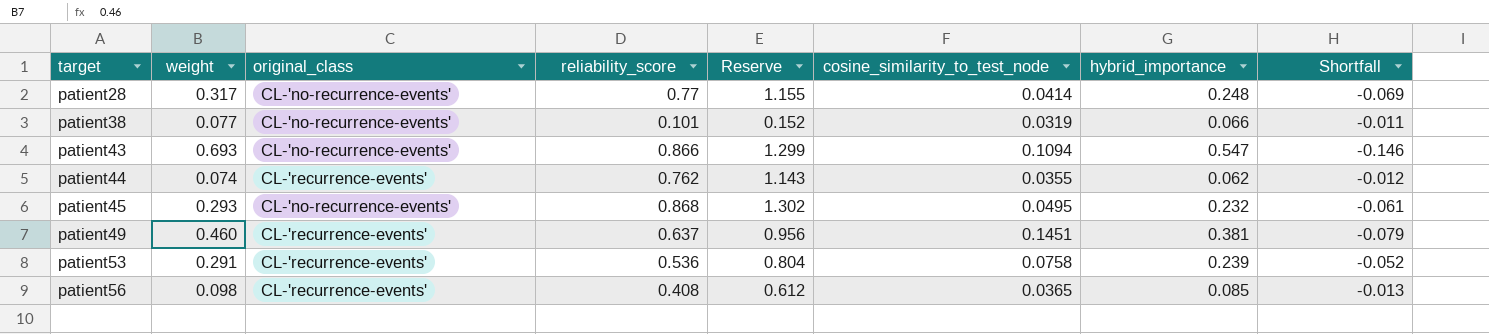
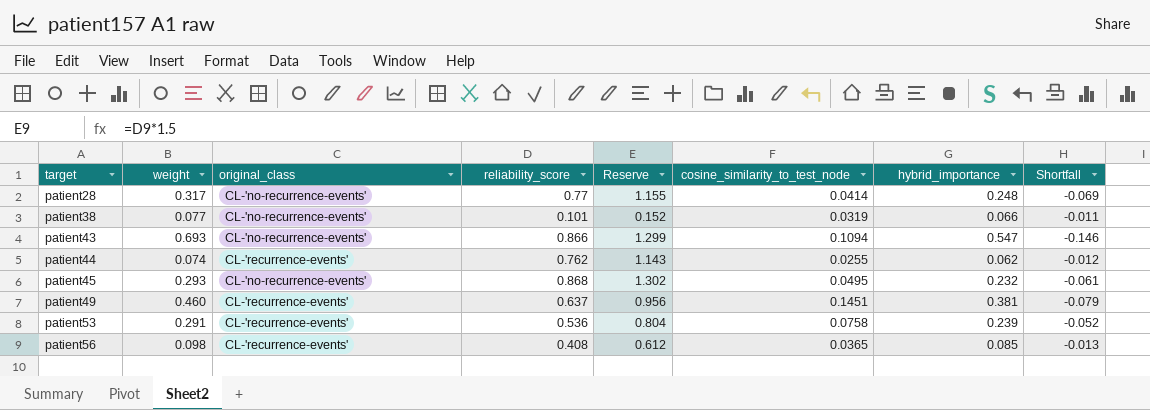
patient44 | cosine_similarity_to_test_node: 0.0355 -> 0.0255

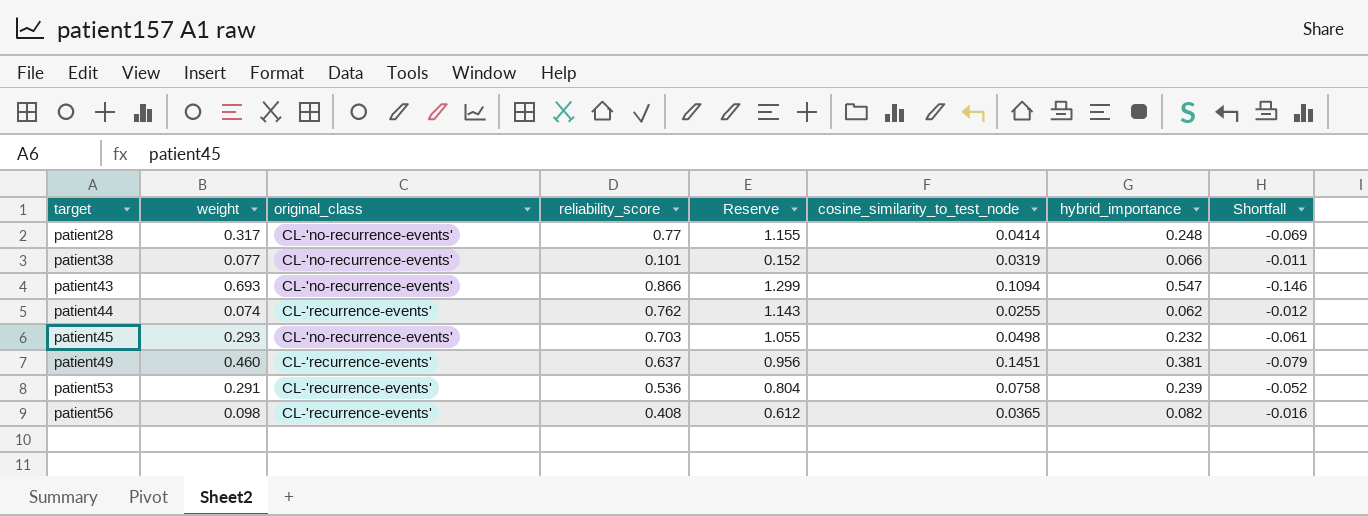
patient45 | reliability_score: 0.868 -> 0.703
patient45 | Reserve: 1.302 -> 1.055
patient45 | cosine_similarity_to_test_node: 0.0495 -> 0.0498
patient56 | hybrid_importance: 0.085 -> 0.082
patient56 | Shortfall: -0.013 -> -0.016

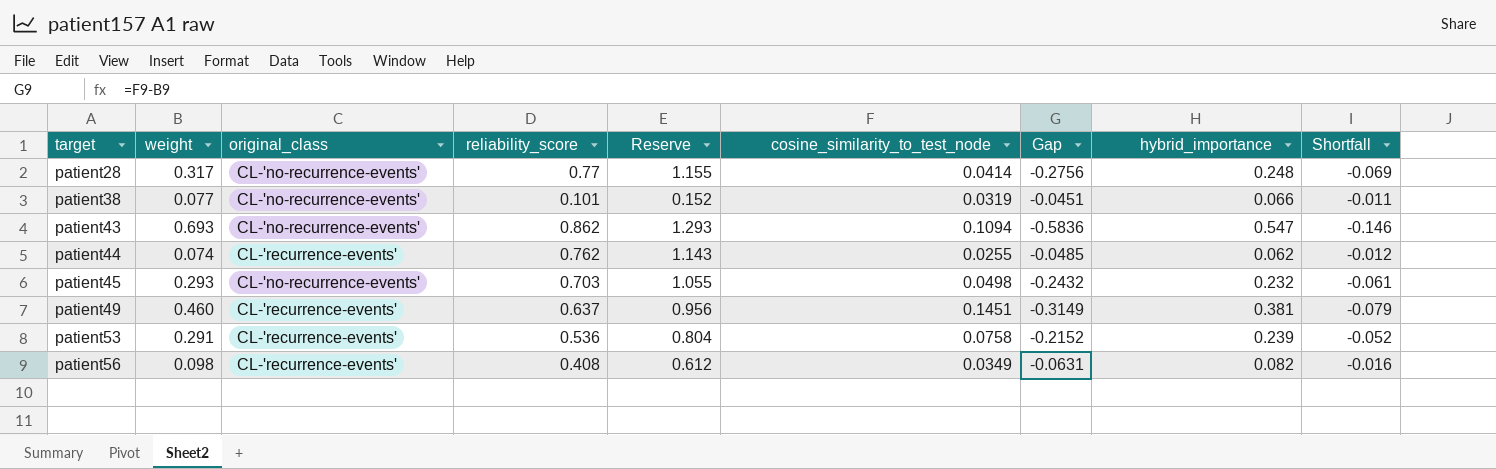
column Gap | formula: none -> [cosine_similarity_to_test_node] - [weight]
patient43 | reliability_score: 0.866 -> 0.862
patient43 | Reserve: 1.299 -> 1.293
patient56 | cosine_similarity_to_test_node: 0.0365 -> 0.0349

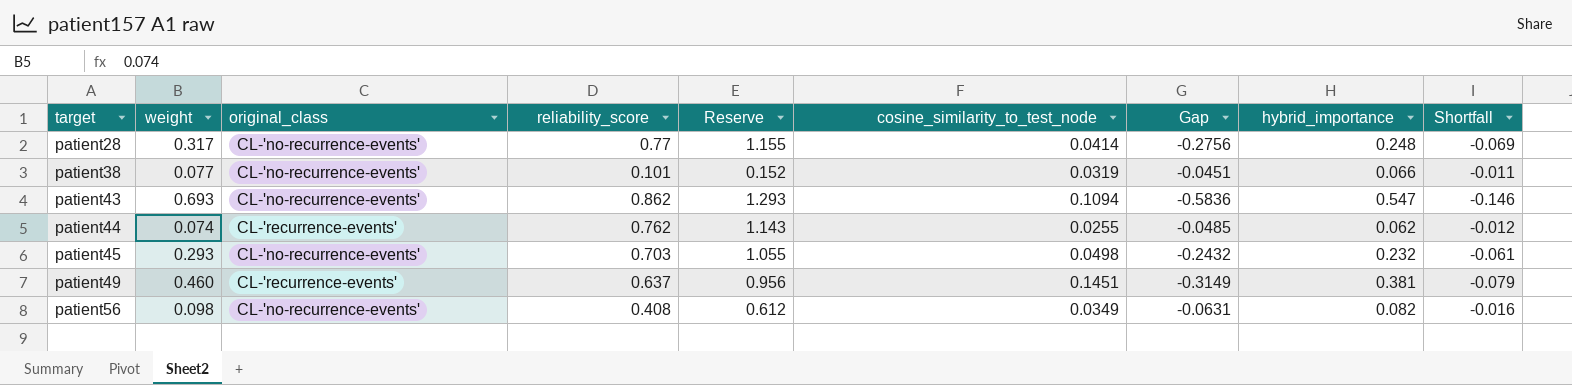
row patient53: 0.291 | CL-'recurrence-events' | 0.536 | 0.804 | 0.0758 | -0.2152 | 0.239 | -0.052 -> none
patient56 | original_class: CL-'recurrence-events' -> CL-'no-recurrence-events'

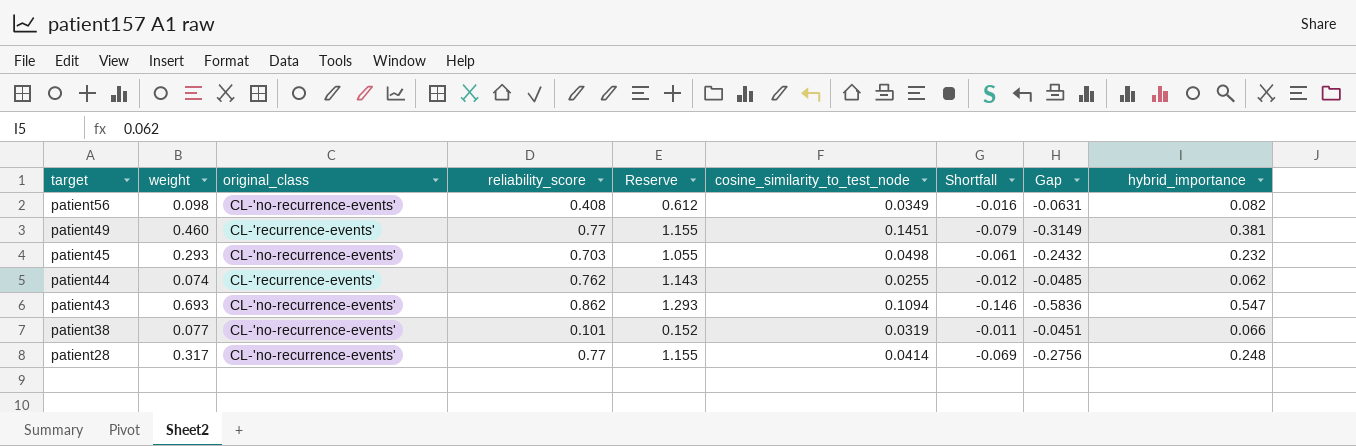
row order: target ascending -> target descending
column Shortfall | position: 9 -> 7
patient49 | reliability_score: 0.637 -> 0.77
patient49 | Reserve: 0.956 -> 1.155

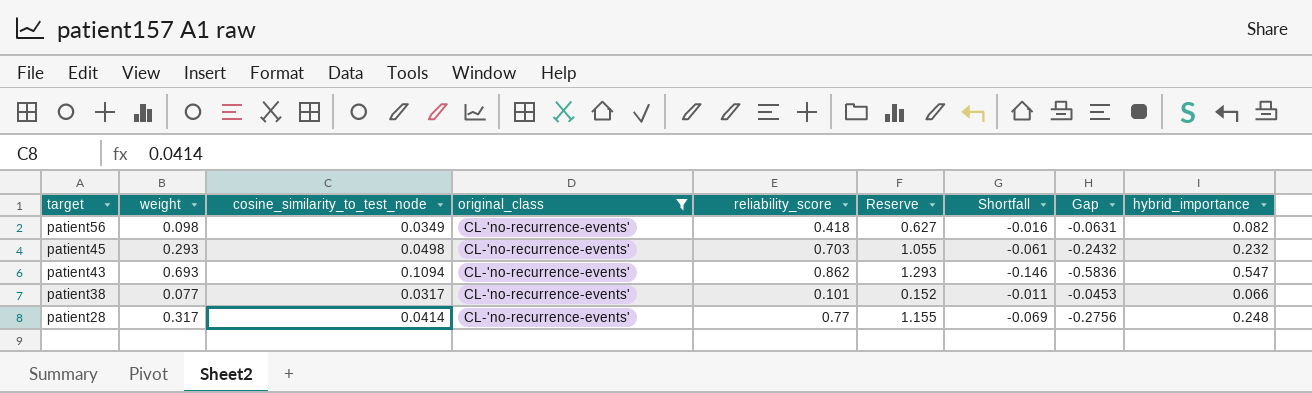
filter: none -> original_class = CL-'no-recurrence-events'
column cosine_similarity_to_test_node | position: 6 -> 3
patient56 | reliability_score: 0.408 -> 0.418
patient56 | Reserve: 0.612 -> 0.627
patient38 | cosine_similarity_to_test_node: 0.0319 -> 0.0317
patient38 | Gap: -0.0451 -> -0.0453

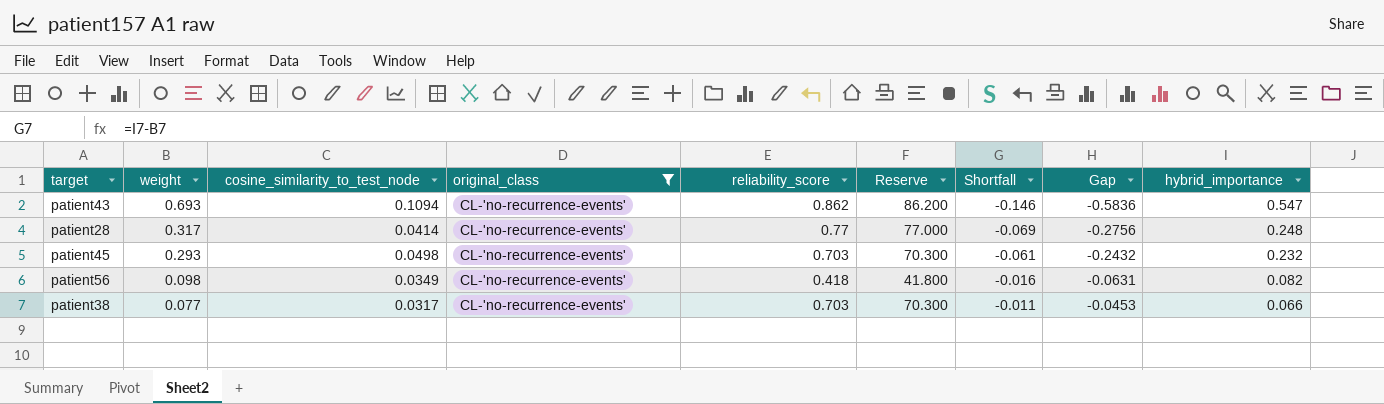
row order: target descending -> weight descending
column Reserve | formula: [reliability_score] * 1.5 -> [reliability_score] * 100
patient38 | reliability_score: 0.101 -> 0.703

